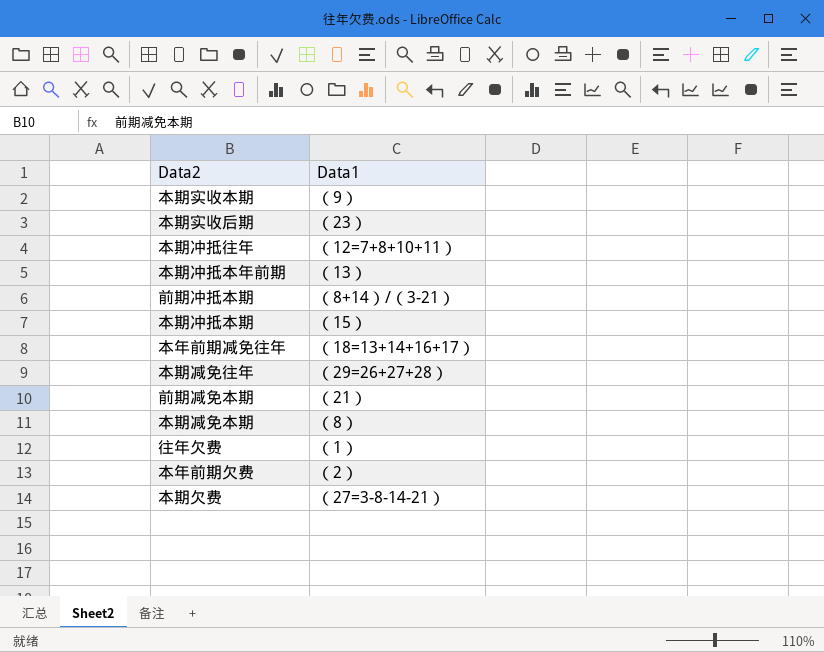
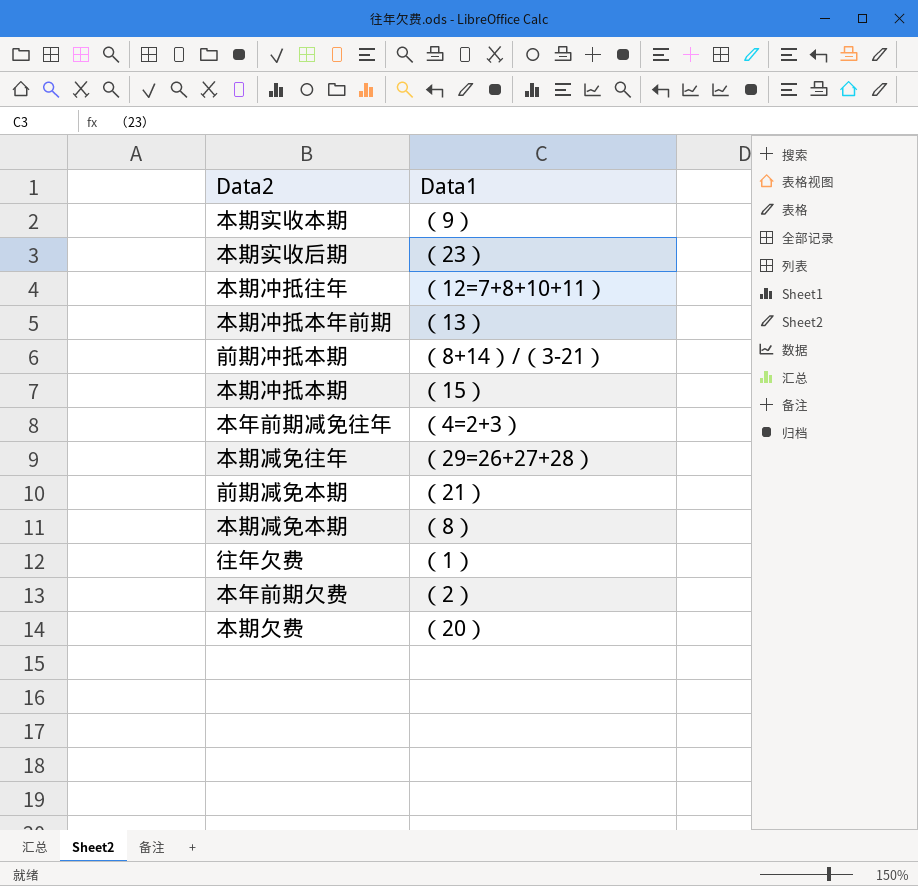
本年前期减免往年 | Data1: （18=13+14+16+17） -> （4=2+3）
本期欠费 | Data1: （27=3-8-14-21） -> （20）

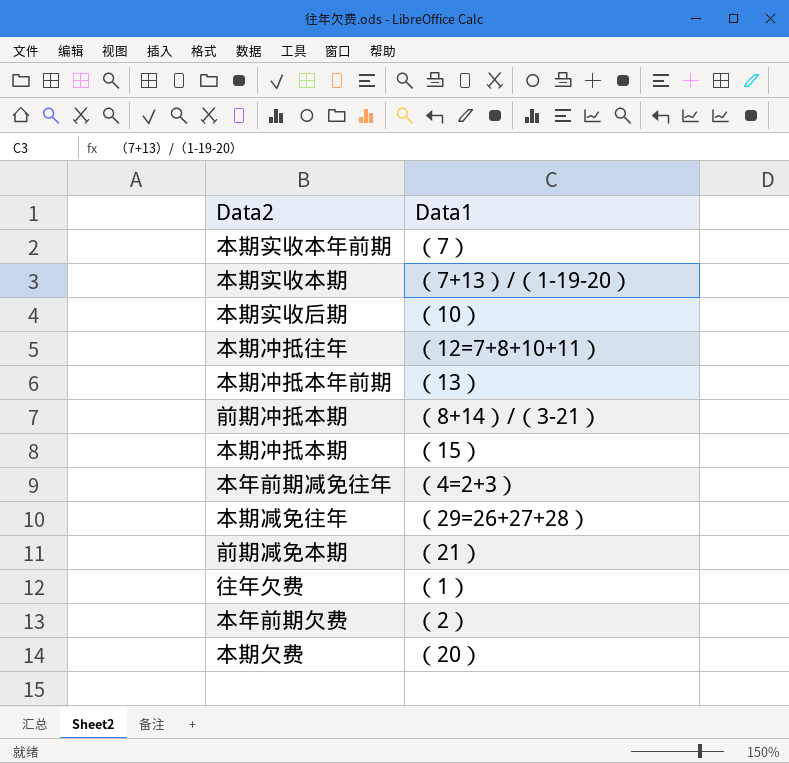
row 本期减免本期: （8） -> none
row 本期实收本年前期: none -> （7）
本期实收本期 | Data1: （9） -> （7+13）/（1-19-20）
本期实收后期 | Data1: （23） -> （10）

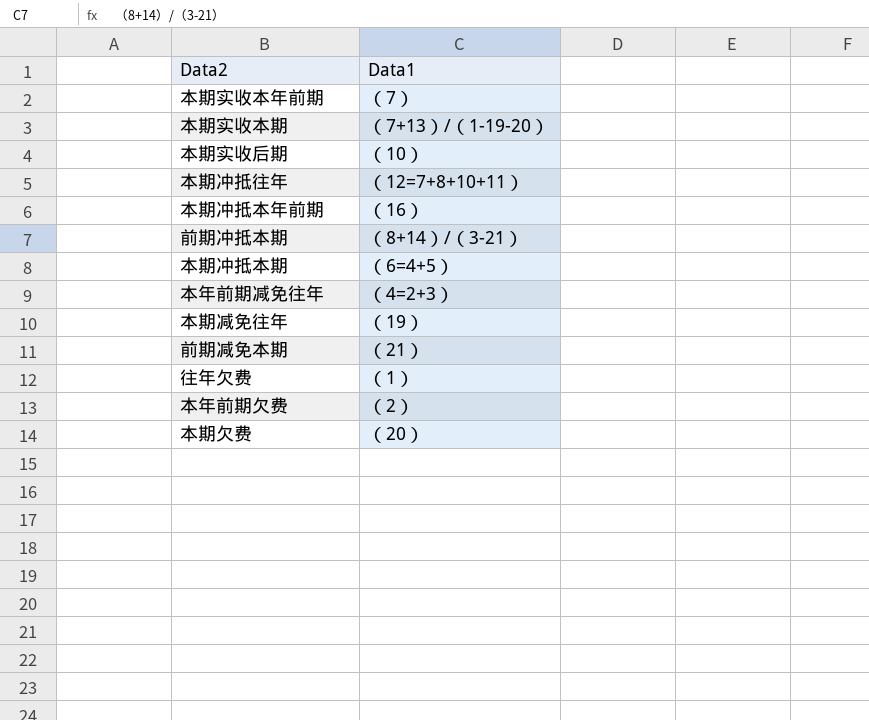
本期冲抵本年前期 | Data1: （13） -> （16）
本期冲抵本期 | Data1: （15） -> （6=4+5）
本期减免往年 | Data1: （29=26+27+28） -> （19）

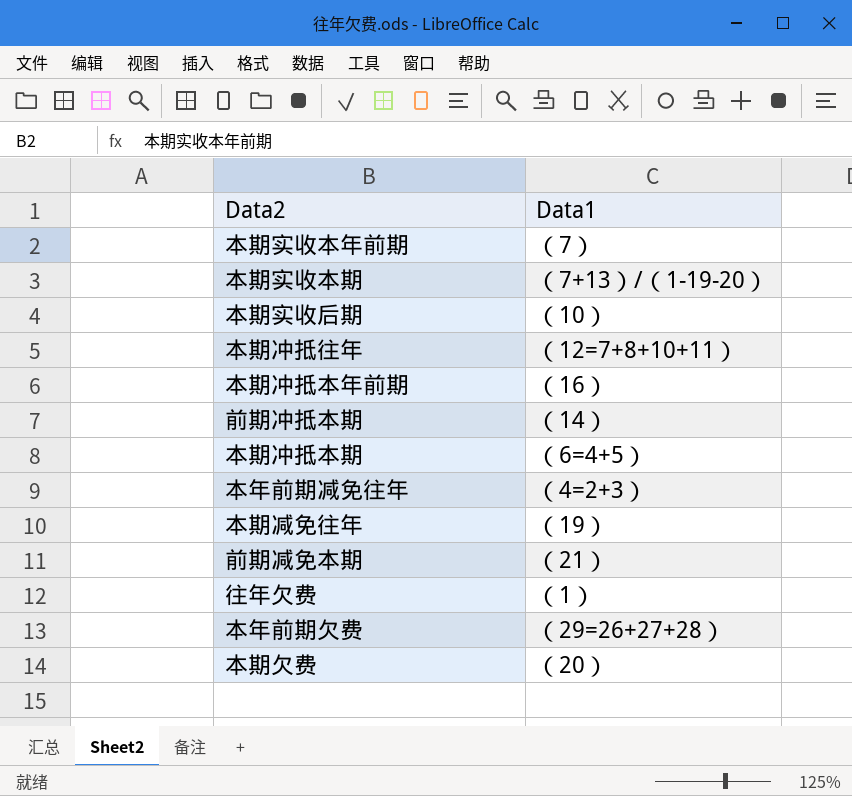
前期冲抵本期 | Data1: （8+14）/（3-21） -> （14）
本年前期欠费 | Data1: （2） -> （29=26+27+28）

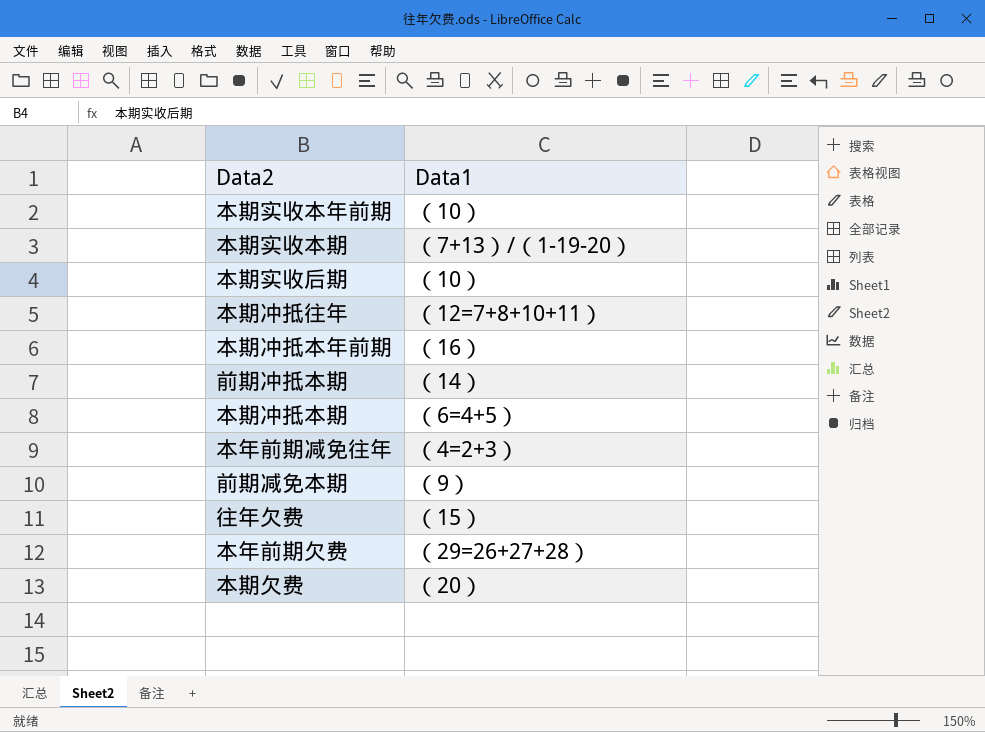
row 本期减免往年: （19） -> none
本期实收本年前期 | Data1: （7） -> （10）
前期减免本期 | Data1: （21） -> （9）
往年欠费 | Data1: （1） -> （15）

